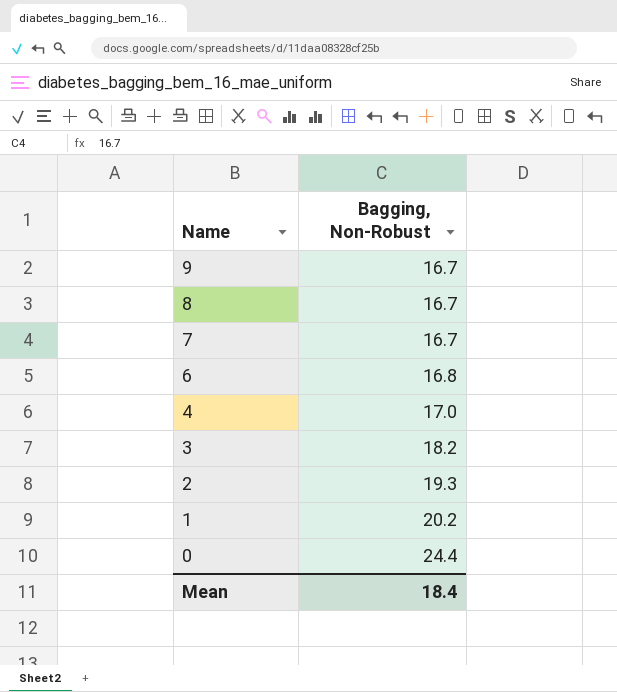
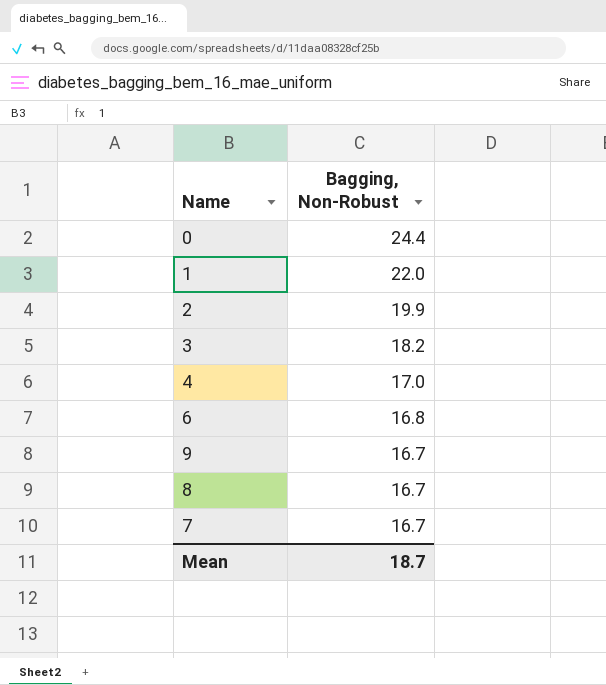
row order: Name descending -> Bagging, Non-Robust descending
1 | Bagging, Non-Robust: 20.2 -> 22.0
2 | Bagging, Non-Robust: 19.3 -> 19.9
Mean | Bagging, Non-Robust: 18.4 -> 18.7

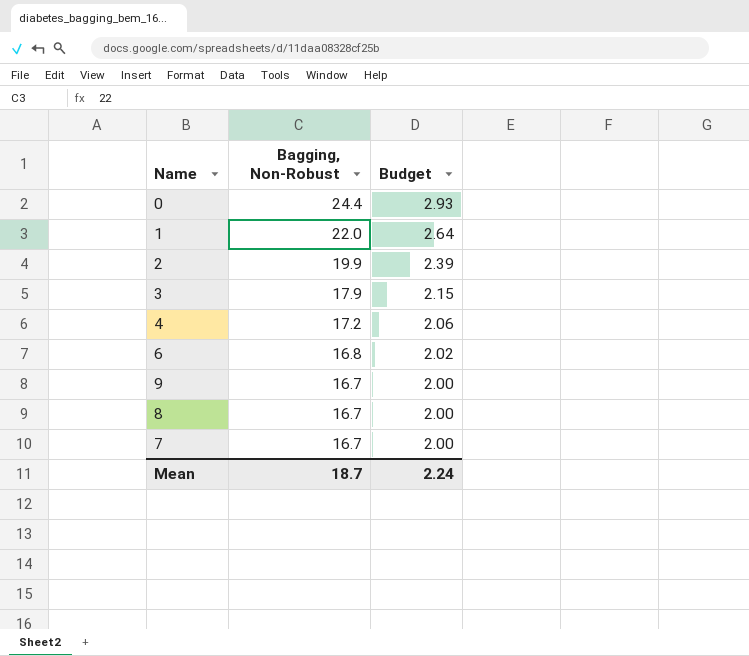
column Budget | formula: none -> [Bagging, Non-Robust] * 0.12
3 | Bagging, Non-Robust: 18.2 -> 17.9
4 | Bagging, Non-Robust: 17.0 -> 17.2

